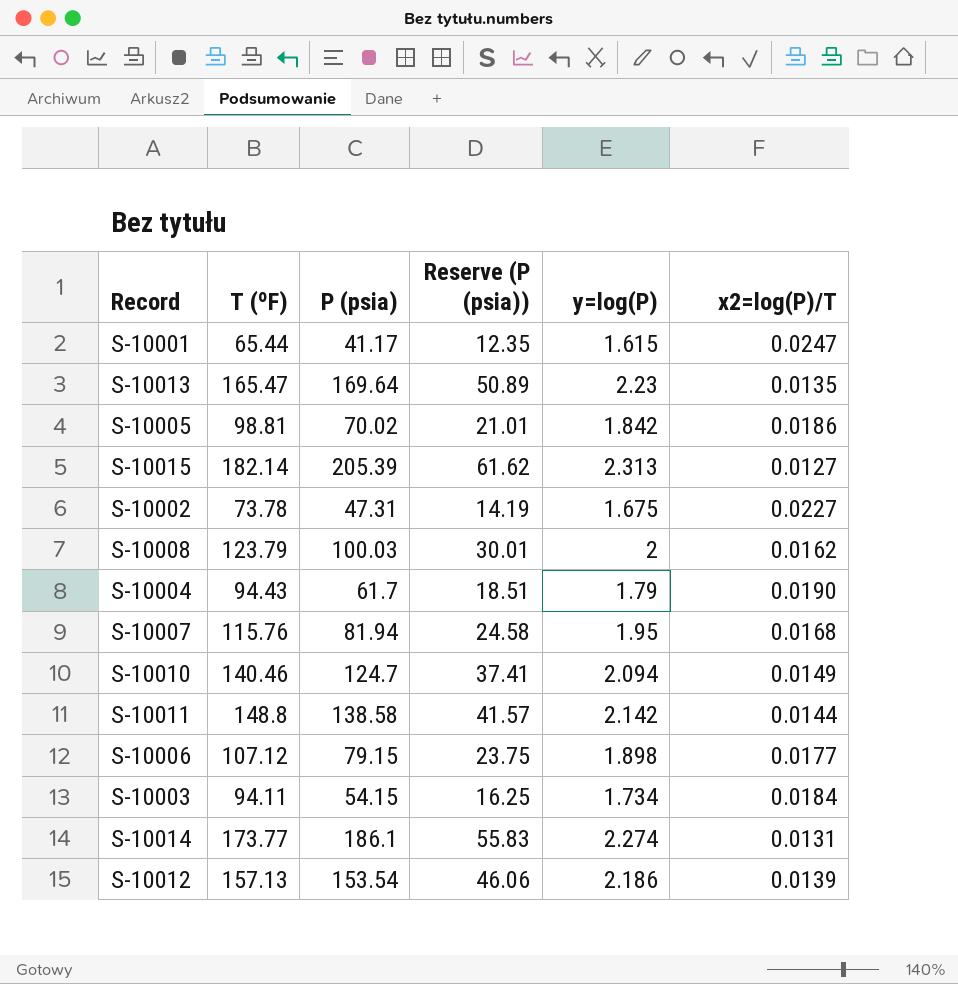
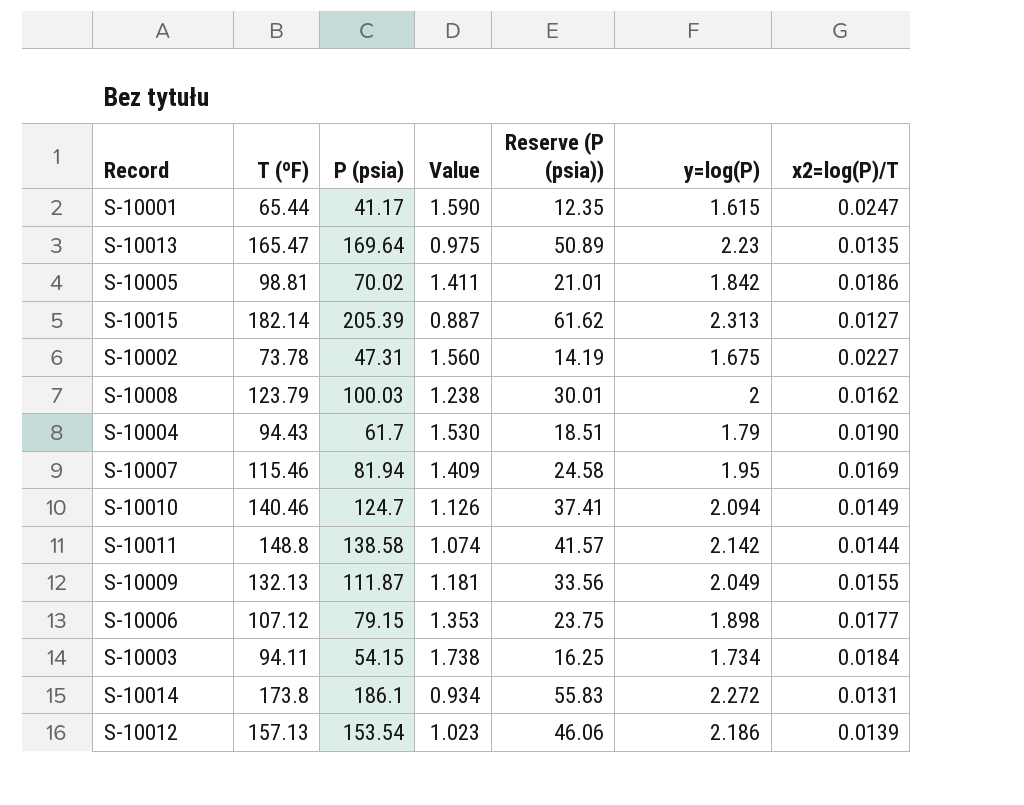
column Value | formula: none -> [T (ºF)] / [P (psia)]
S-10007 | T (ºF): 115.76 -> 115.46
S-10007 | x2=log(P)/T: 0.0168 -> 0.0169
row S-10009: none -> 132.13 | 111.87 | 1.181 | 33.56 | 2.049 | 0.0155
S-10014 | T (ºF): 173.77 -> 173.8
S-10014 | y=log(P): 2.274 -> 2.272

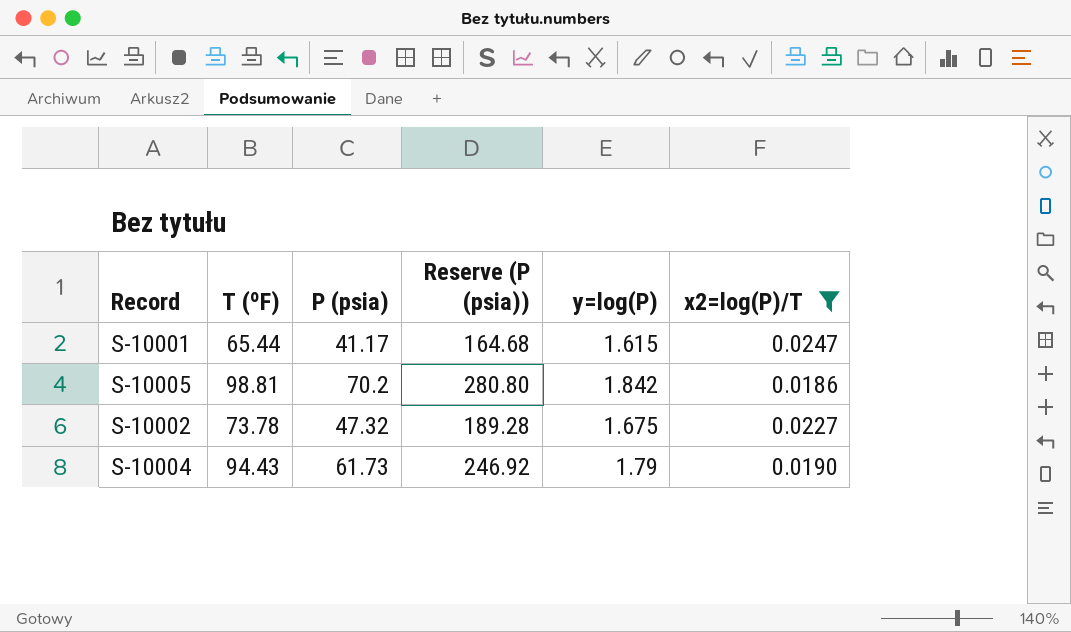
filter: none -> x2=log(P)/T >= 0.0186
column Value | formula: [T (ºF)] / [P (psia)] -> none
column Reserve (P (psia)) | formula: [P (psia)] * 0.3 -> [P (psia)] * 4
S-10005 | P (psia): 70.02 -> 70.2
S-10002 | P (psia): 47.31 -> 47.32
S-10004 | P (psia): 61.7 -> 61.73

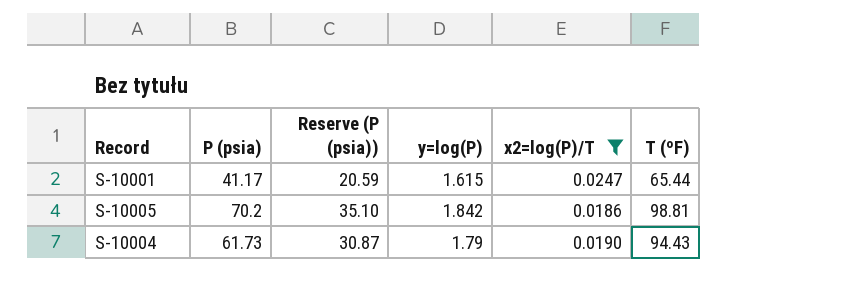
column Reserve (P (psia)) | formula: [P (psia)] * 4 -> [P (psia)] * 0.5
column T (ºF) | position: 2 -> 6
row S-10002: 73.78 | 47.32 | 189.28 | 1.675 | 0.0227 -> none

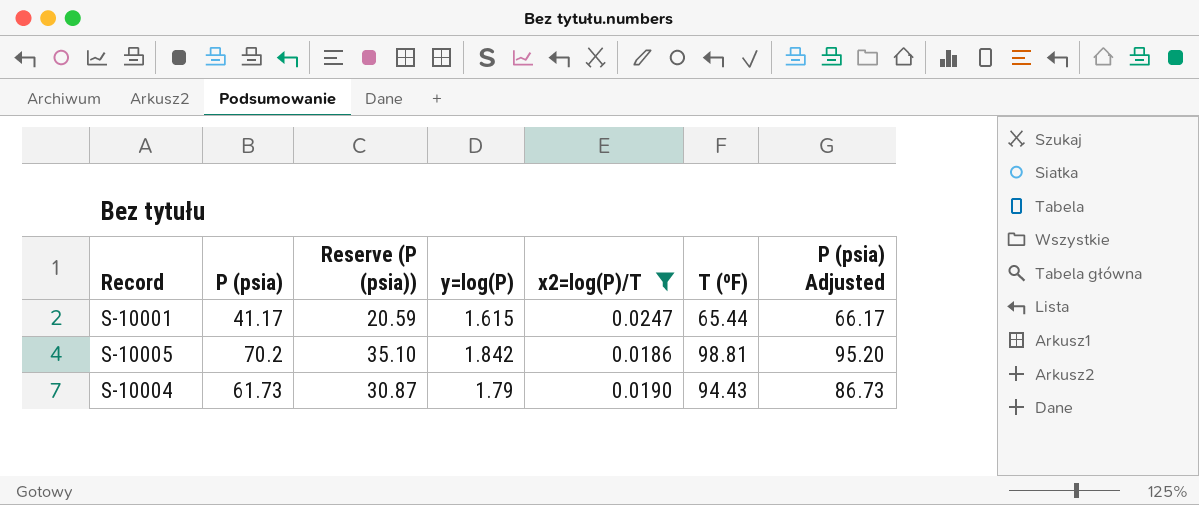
column P (psia) Adjusted | formula: none -> [P (psia)] + 25

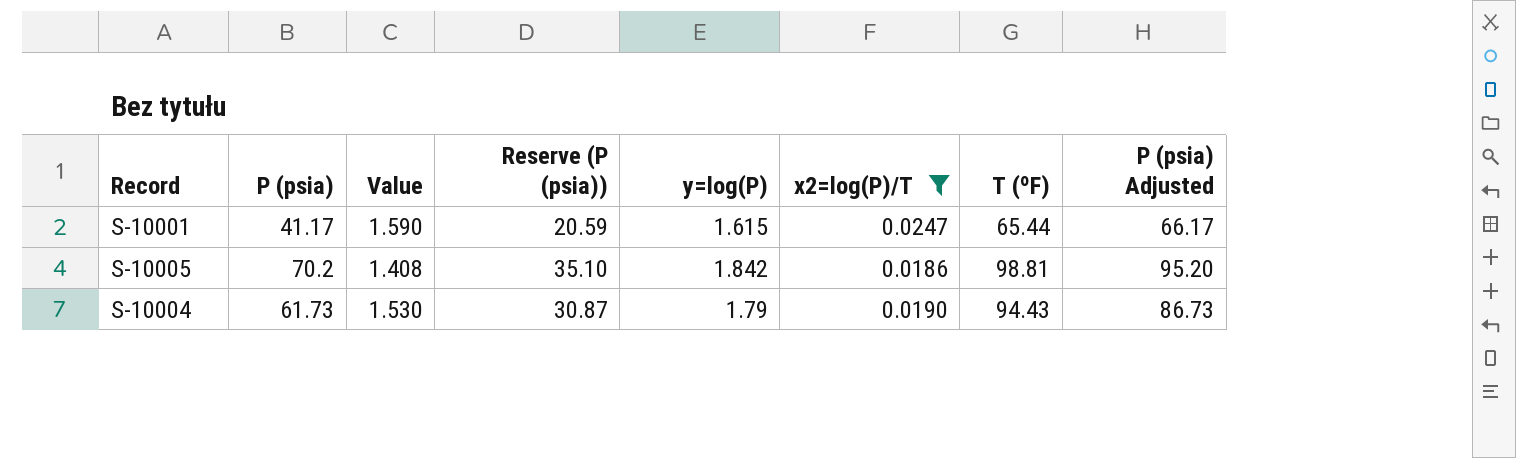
column Value | formula: none -> [T (ºF)] / [P (psia)]

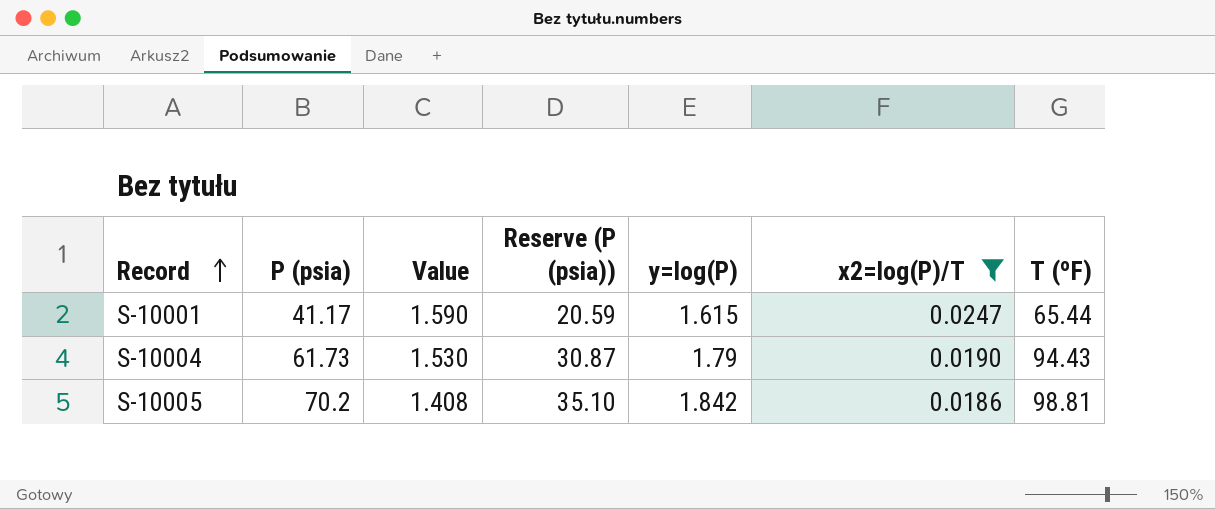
row order: none -> Record ascending
column P (psia) Adjusted | formula: [P (psia)] + 25 -> none

